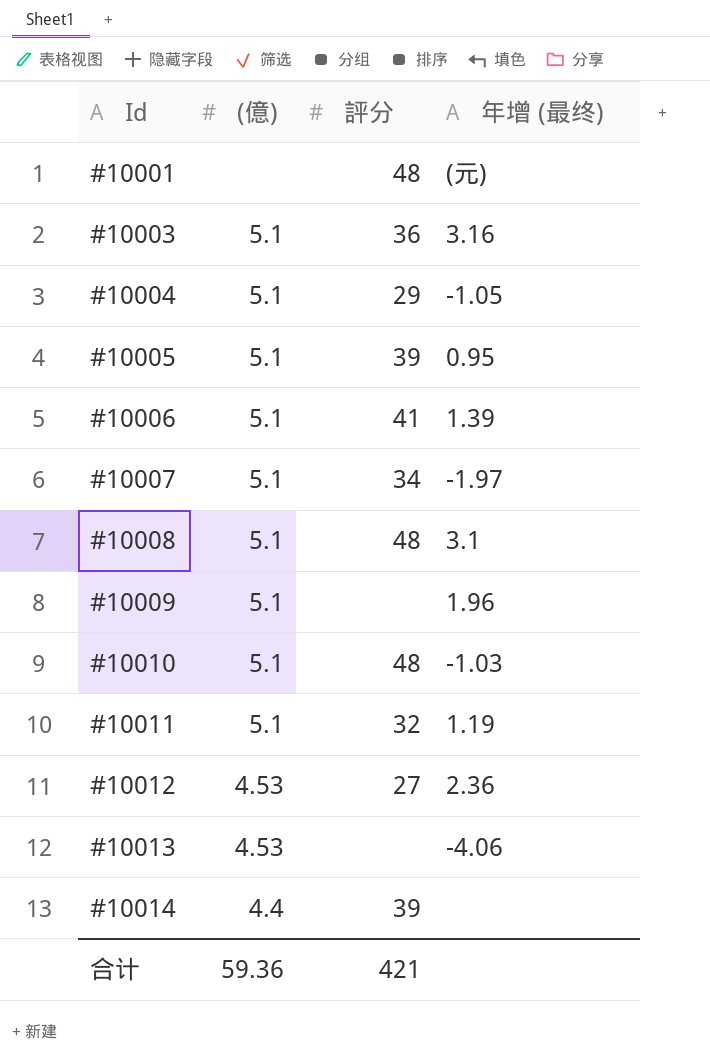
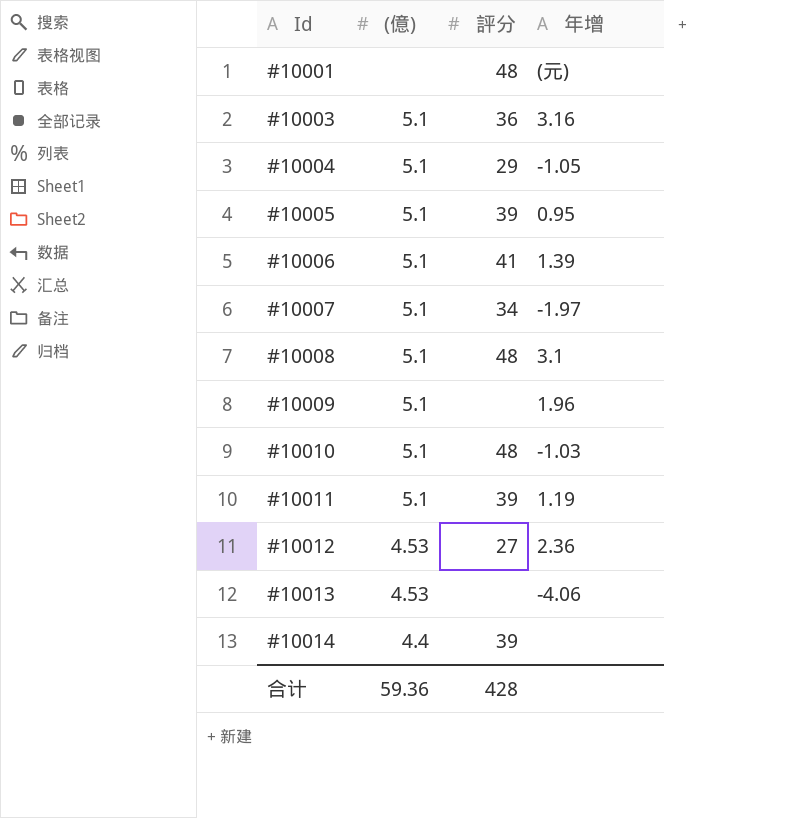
column name: 年增 (最终) -> 年增
#10011 | 評分: 32 -> 39
合计 | 評分: 421 -> 428

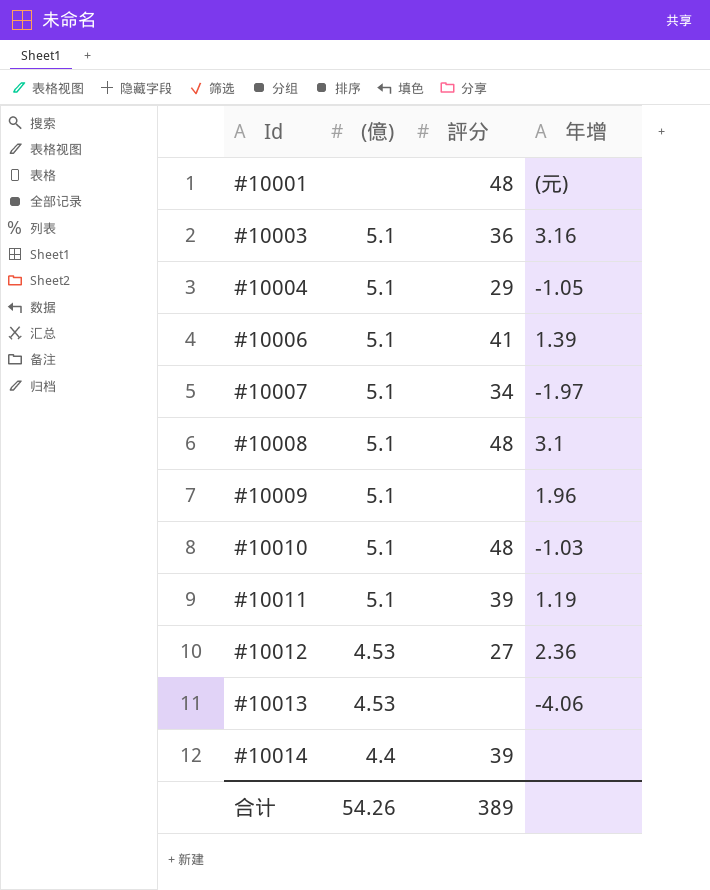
row #10005: 5.1 | 39 | 0.95 -> none
合计 | (億): 59.36 -> 54.26
合计 | 評分: 428 -> 389

